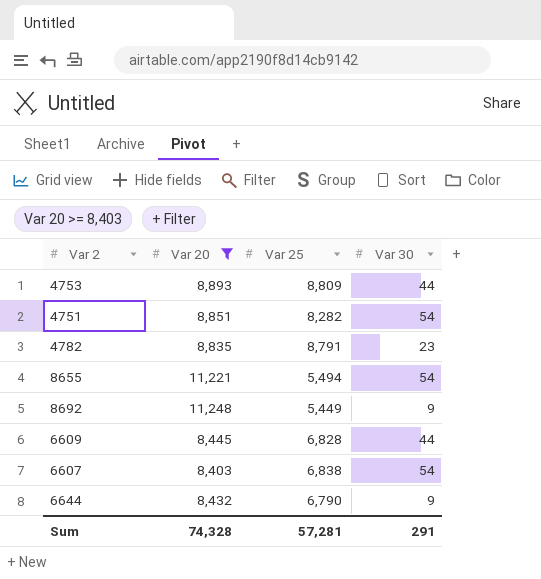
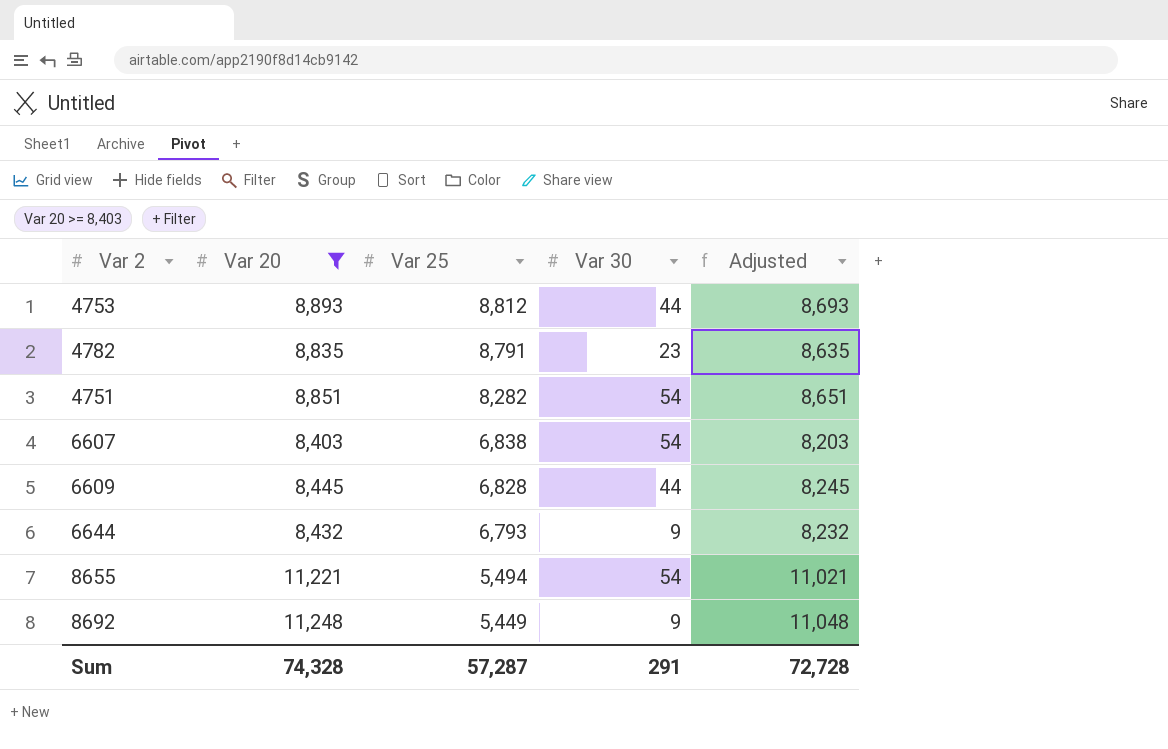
row order: none -> Var 25 descending
column Adjusted | formula: none -> [Var 20] - 200
4753 | Var 25: 8,809 -> 8,812
6644 | Var 25: 6,790 -> 6,793
Sum | Var 25: 57,281 -> 57,287

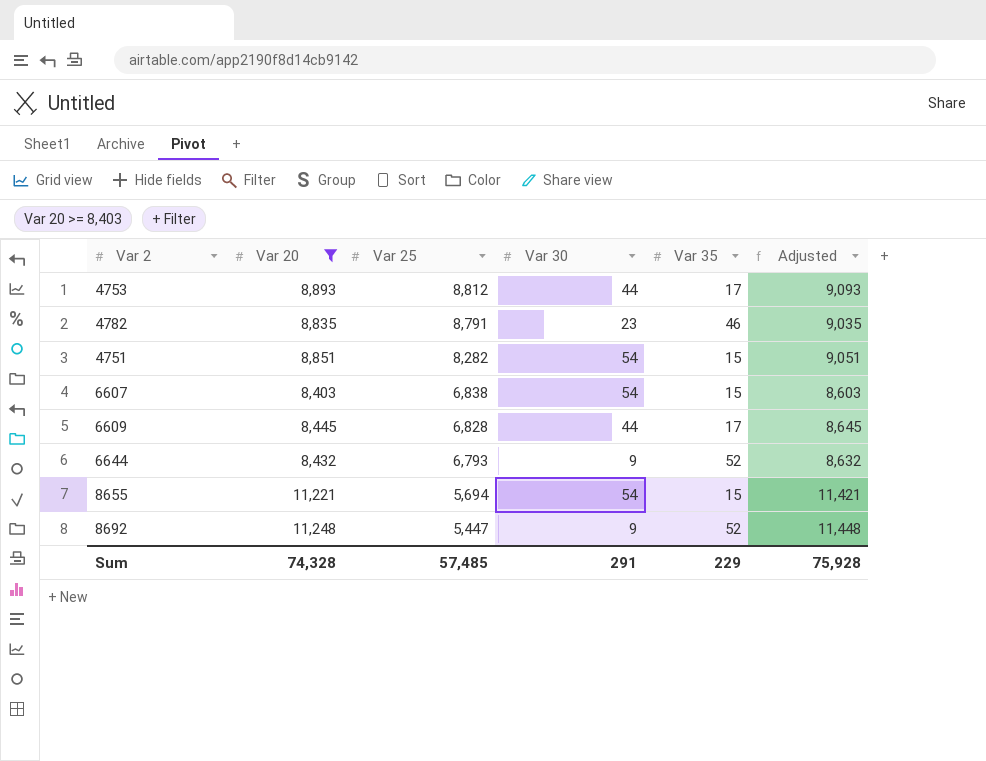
column Var 35 | position: none -> 5
column Adjusted | formula: [Var 20] - 200 -> [Var 20] + 200
8655 | Var 25: 5,494 -> 5,694
8692 | Var 25: 5,449 -> 5,447
Sum | Var 25: 57,287 -> 57,485
Sum | Adjusted: 72,728 -> 75,928

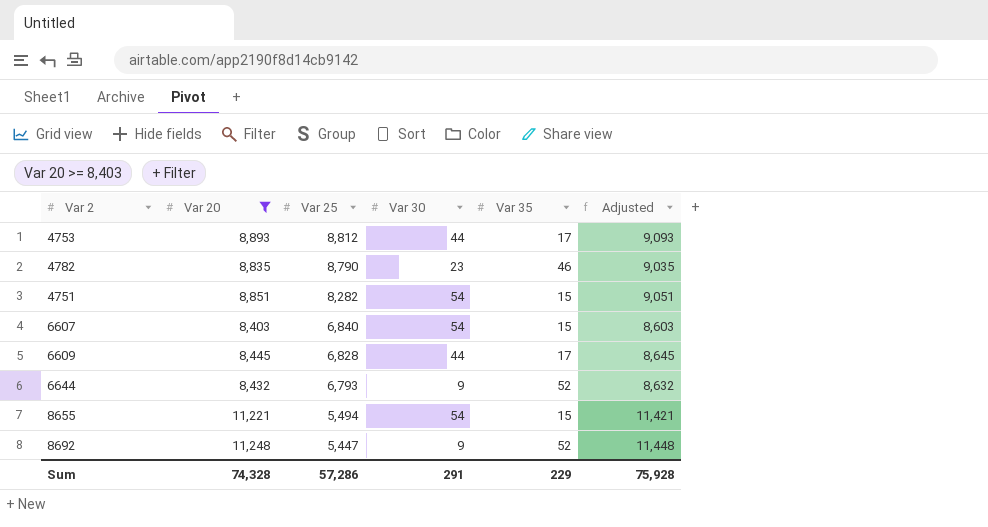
4782 | Var 25: 8,791 -> 8,790
6607 | Var 25: 6,838 -> 6,840
8655 | Var 25: 5,694 -> 5,494
Sum | Var 25: 57,485 -> 57,286

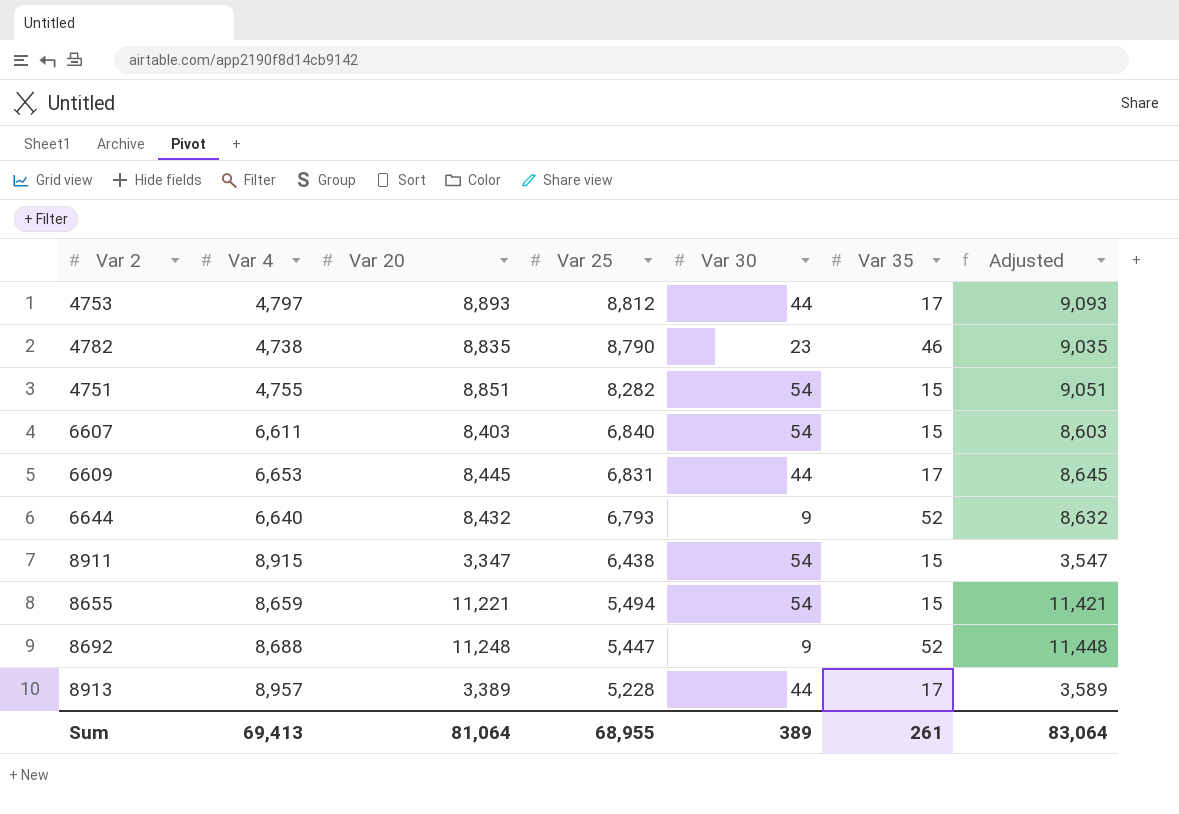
filter: Var 20 >= 8,403 -> none
column Var 4 | position: none -> 2
6609 | Var 25: 6,828 -> 6,831
Sum | Var 20: 74,328 -> 81,064
Sum | Var 25: 57,286 -> 68,955
Sum | Var 30: 291 -> 389
Sum | Var 35: 229 -> 261
Sum | Adjusted: 75,928 -> 83,064

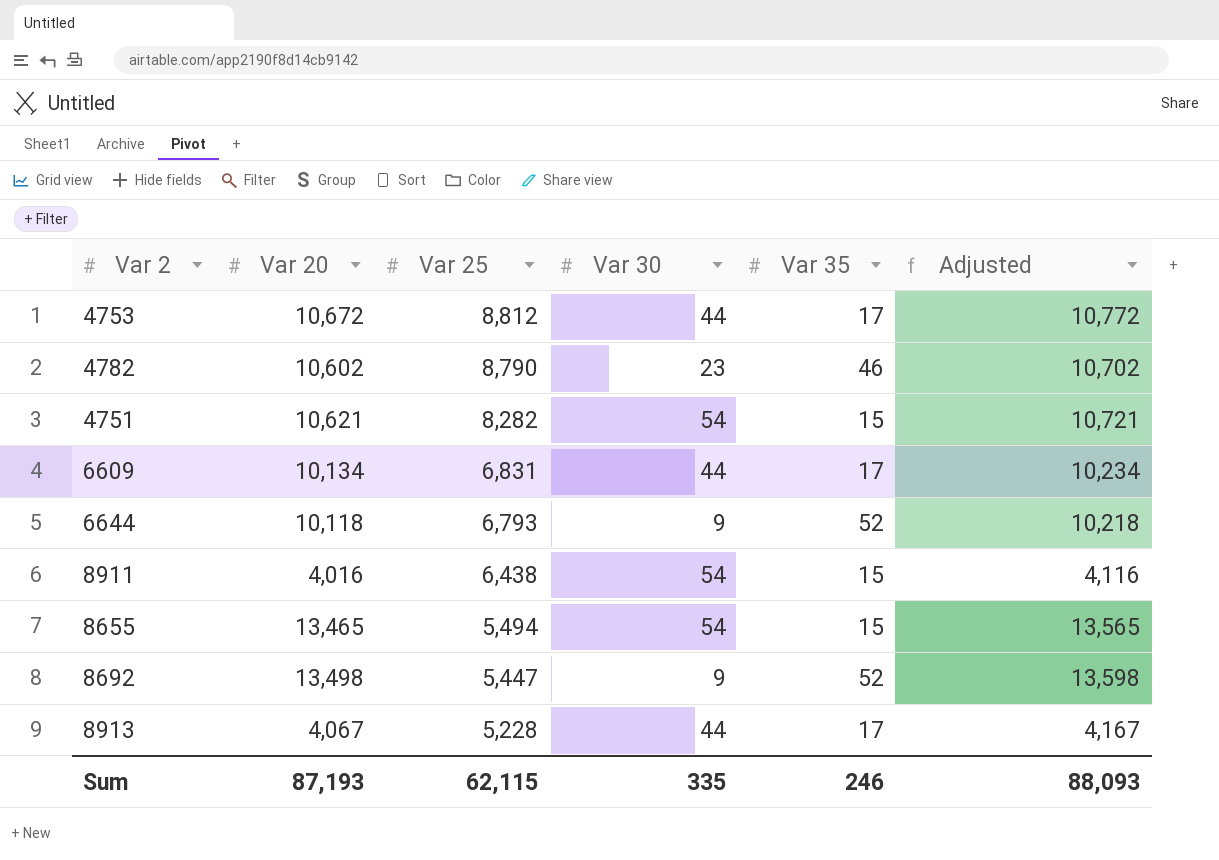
column Var 4 | position: 2 -> none
column Adjusted | formula: [Var 20] + 200 -> [Var 20] + 100
row 6607: 6,611 | 8,403 | 6,840 | 54 | 15 | 8,603 -> none
4753 | Var 20: 8,893 -> 10,672
4782 | Var 20: 8,835 -> 10,602
4751 | Var 20: 8,851 -> 10,621
6609 | Var 20: 8,445 -> 10,134
6644 | Var 20: 8,432 -> 10,118
8911 | Var 20: 3,347 -> 4,016
8655 | Var 20: 11,221 -> 13,465
8692 | Var 20: 11,248 -> 13,498
8913 | Var 20: 3,389 -> 4,067
Sum | Var 20: 81,064 -> 87,193
Sum | Var 25: 68,955 -> 62,115
Sum | Var 30: 389 -> 335
Sum | Var 35: 261 -> 246
Sum | Adjusted: 83,064 -> 88,093

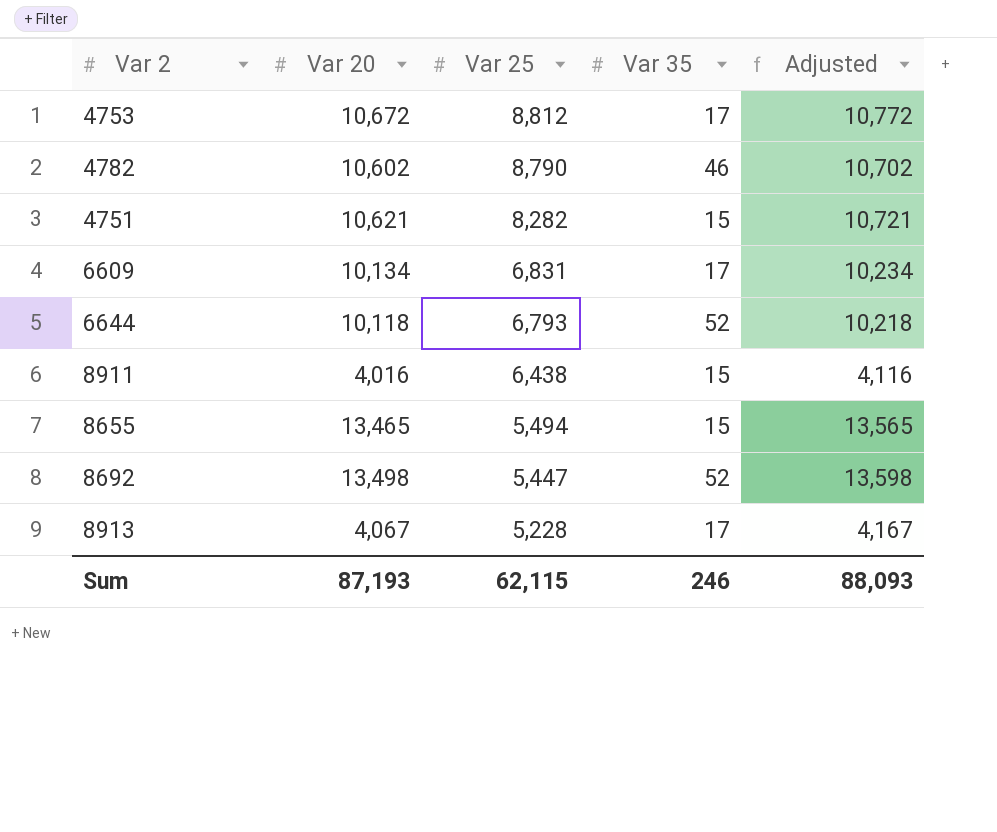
column Var 30 | position: 4 -> none

